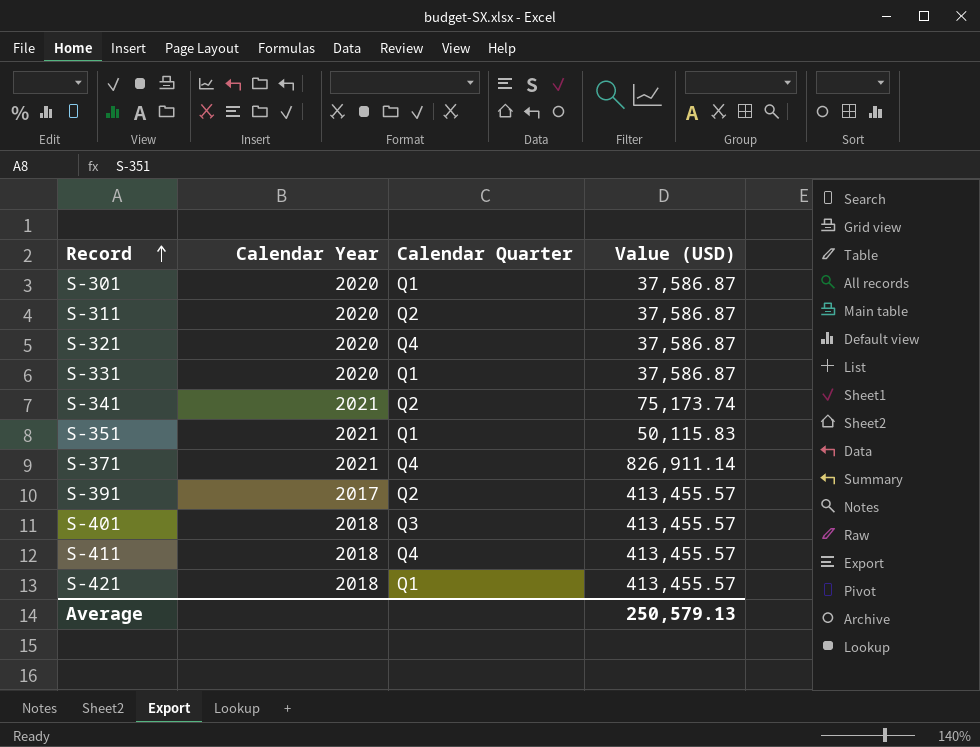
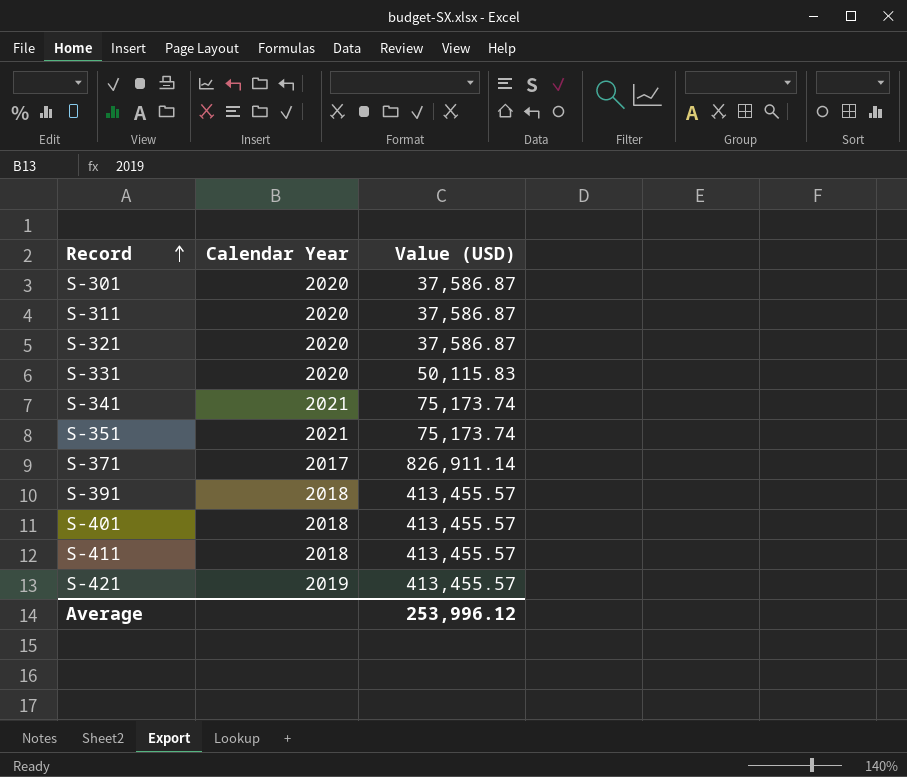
column Calendar Quarter | position: 3 -> none
S-331 | Value (USD): 37,586.87 -> 50,115.83
S-351 | Value (USD): 50,115.83 -> 75,173.74
S-371 | Calendar Year: 2021 -> 2017
S-391 | Calendar Year: 2017 -> 2018
S-421 | Calendar Year: 2018 -> 2019
Average | Value (USD): 250,579.13 -> 253,996.12

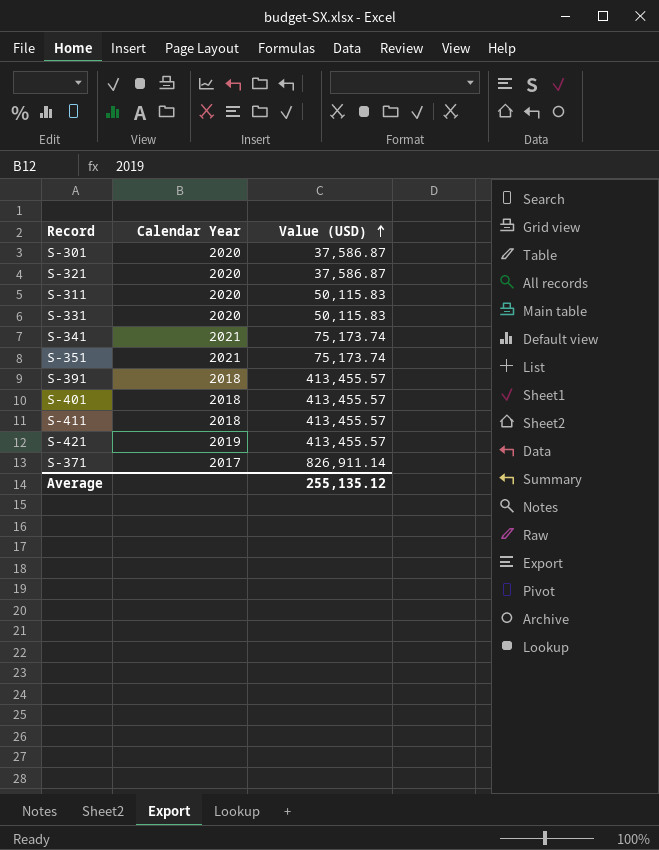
row order: Record ascending -> Value (USD) ascending
S-311 | Value (USD): 37,586.87 -> 50,115.83
Average | Value (USD): 253,996.12 -> 255,135.12

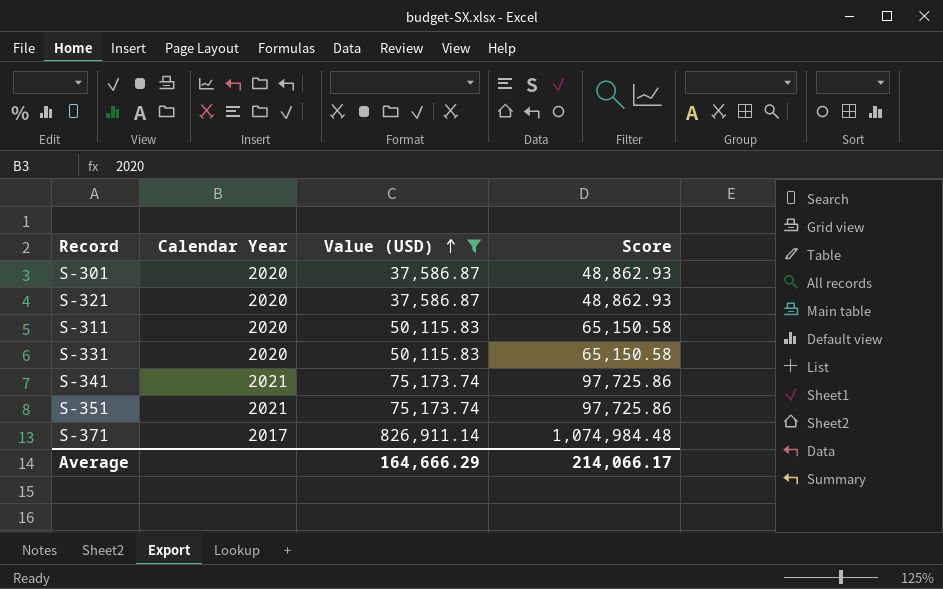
filter: none -> Value (USD) != 413,455.57
column Score | formula: none -> [Value (USD)] * 1.3
Average | Value (USD): 255,135.12 -> 164,666.29

